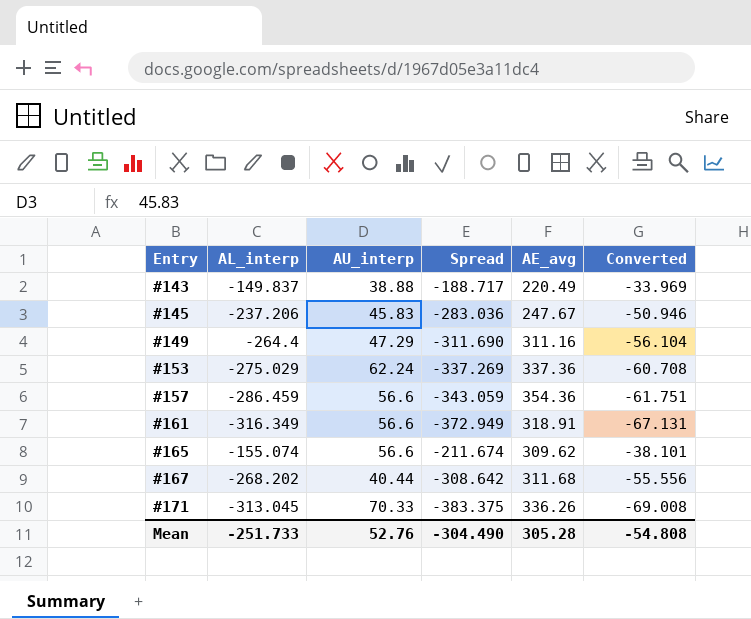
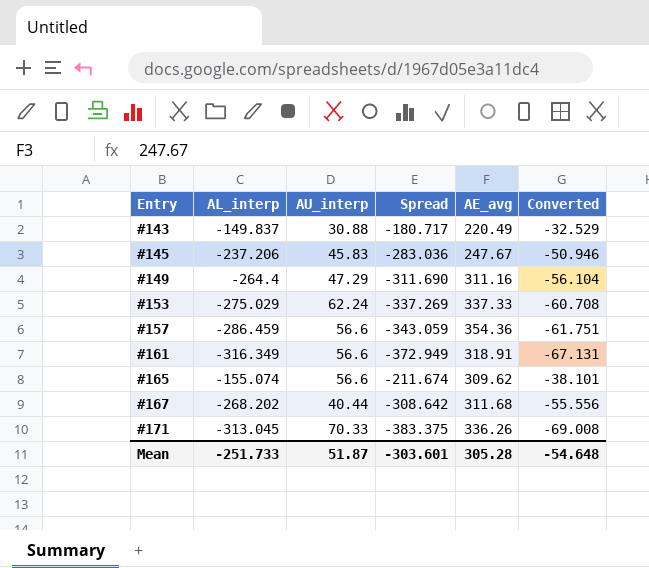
#143 | AU_interp: 38.88 -> 30.88
#143 | Spread: -188.717 -> -180.717
#143 | Converted: -33.969 -> -32.529
#153 | AE_avg: 337.36 -> 337.33
Mean | AU_interp: 52.76 -> 51.87
Mean | Spread: -304.490 -> -303.601
Mean | Converted: -54.808 -> -54.648

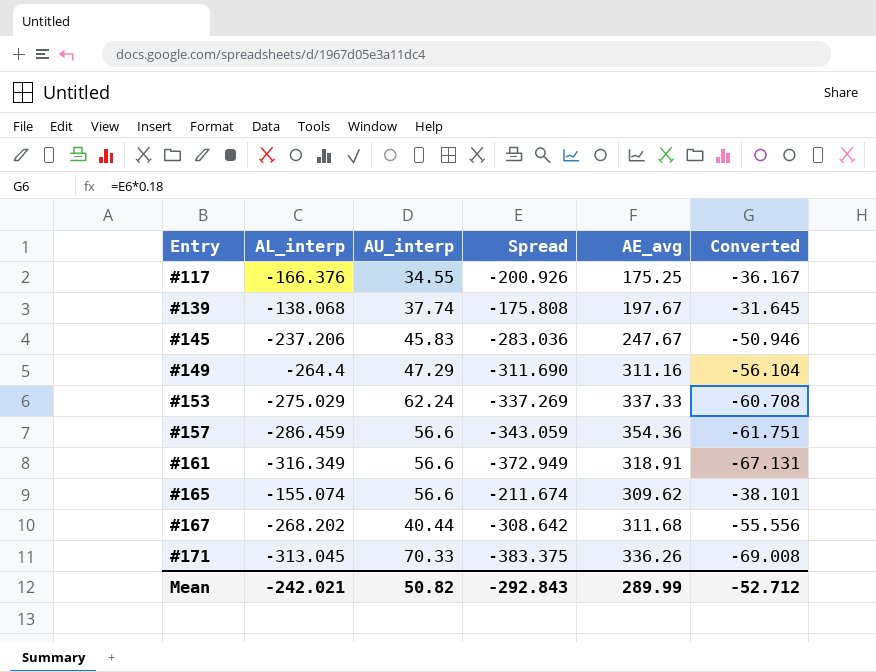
row #143: -149.837 | 30.88 | -180.717 | 220.49 | -32.529 -> none
row #117: none -> -166.376 | 34.55 | -200.926 | 175.25 | -36.167
row #139: none -> -138.068 | 37.74 | -175.808 | 197.67 | -31.645
Mean | AL_interp: -251.733 -> -242.021
Mean | AU_interp: 51.87 -> 50.82
Mean | Spread: -303.601 -> -292.843
Mean | AE_avg: 305.28 -> 289.99
Mean | Converted: -54.648 -> -52.712

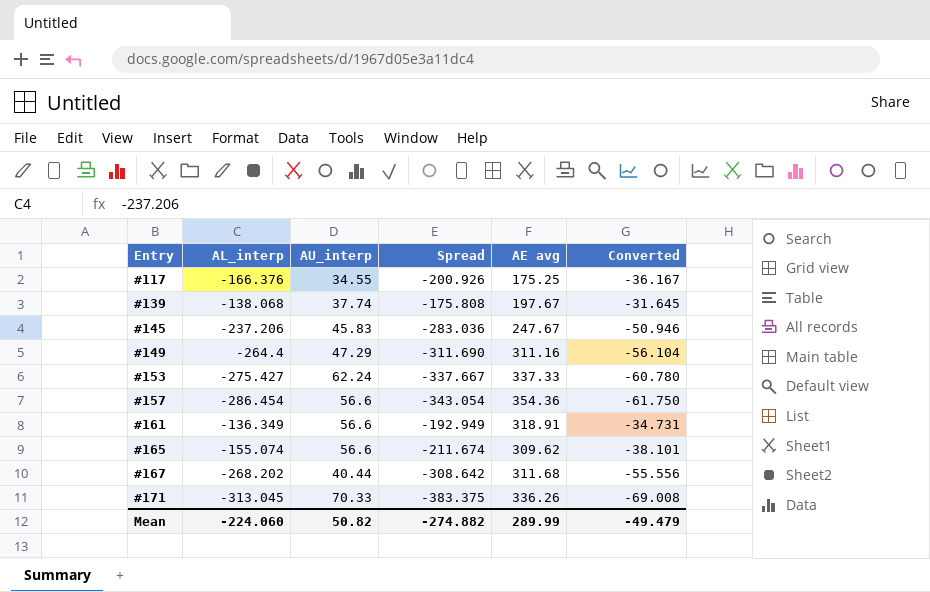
column name: AE_avg -> AE avg
#153 | AL_interp: -275.029 -> -275.427
#153 | Spread: -337.269 -> -337.667
#153 | Converted: -60.708 -> -60.780
#157 | AL_interp: -286.459 -> -286.454
#157 | Spread: -343.059 -> -343.054
#157 | Converted: -61.751 -> -61.750
#161 | AL_interp: -316.349 -> -136.349
#161 | Spread: -372.949 -> -192.949
#161 | Converted: -67.131 -> -34.731
Mean | AL_interp: -242.021 -> -224.060
Mean | Spread: -292.843 -> -274.882
Mean | Converted: -52.712 -> -49.479

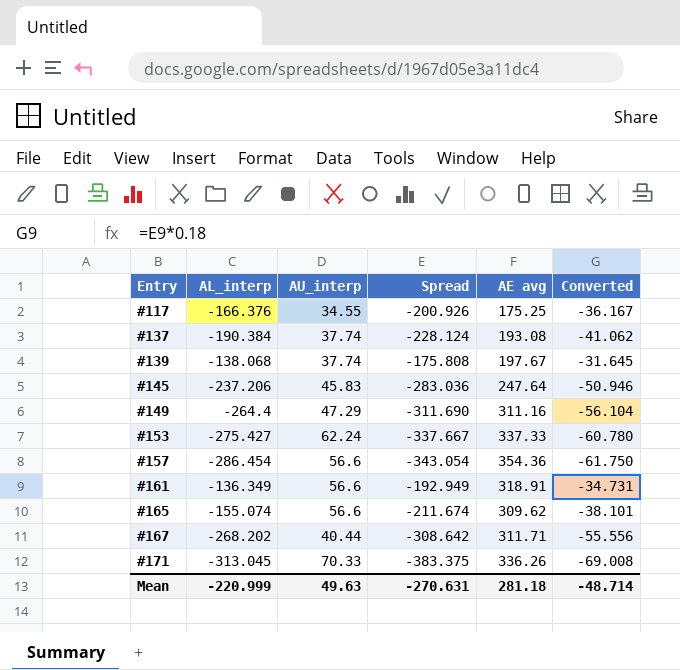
row #137: none -> -190.384 | 37.74 | -228.124 | 193.08 | -41.062
#145 | AE avg: 247.67 -> 247.64
#167 | AE avg: 311.68 -> 311.71
Mean | AL_interp: -224.060 -> -220.999
Mean | AU_interp: 50.82 -> 49.63
Mean | Spread: -274.882 -> -270.631
Mean | AE avg: 289.99 -> 281.18
Mean | Converted: -49.479 -> -48.714

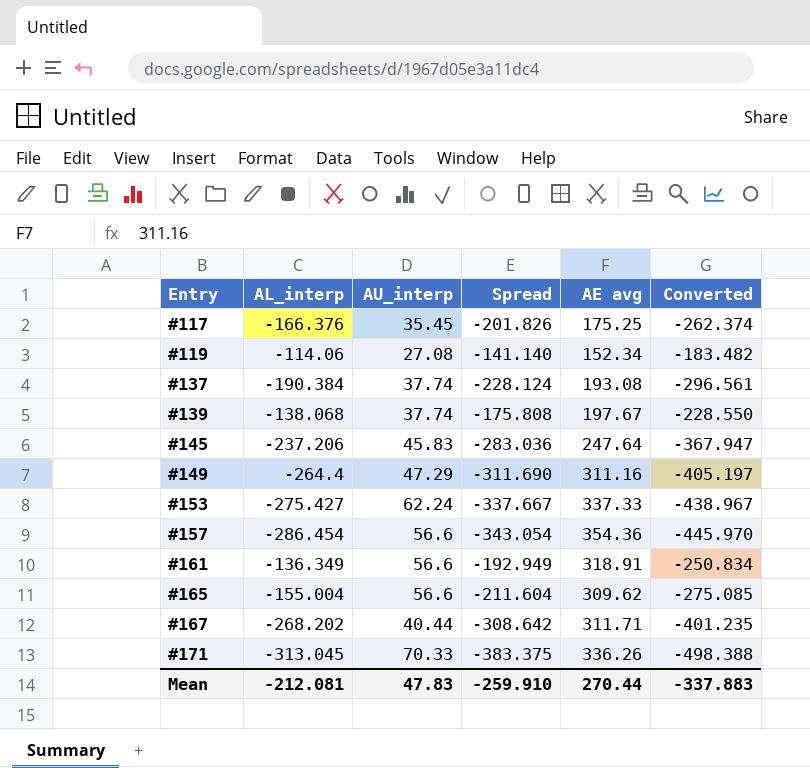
column Converted | formula: [Spread] * 0.18 -> [Spread] * 1.3
#117 | AU_interp: 34.55 -> 35.45
#117 | Spread: -200.926 -> -201.826
row #119: none -> -114.06 | 27.08 | -141.140 | 152.34 | -183.482
#165 | AL_interp: -155.074 -> -155.004
#165 | Spread: -211.674 -> -211.604
Mean | AL_interp: -220.999 -> -212.081
Mean | AU_interp: 49.63 -> 47.83
Mean | Spread: -270.631 -> -259.910
Mean | AE avg: 281.18 -> 270.44
Mean | Converted: -48.714 -> -337.883

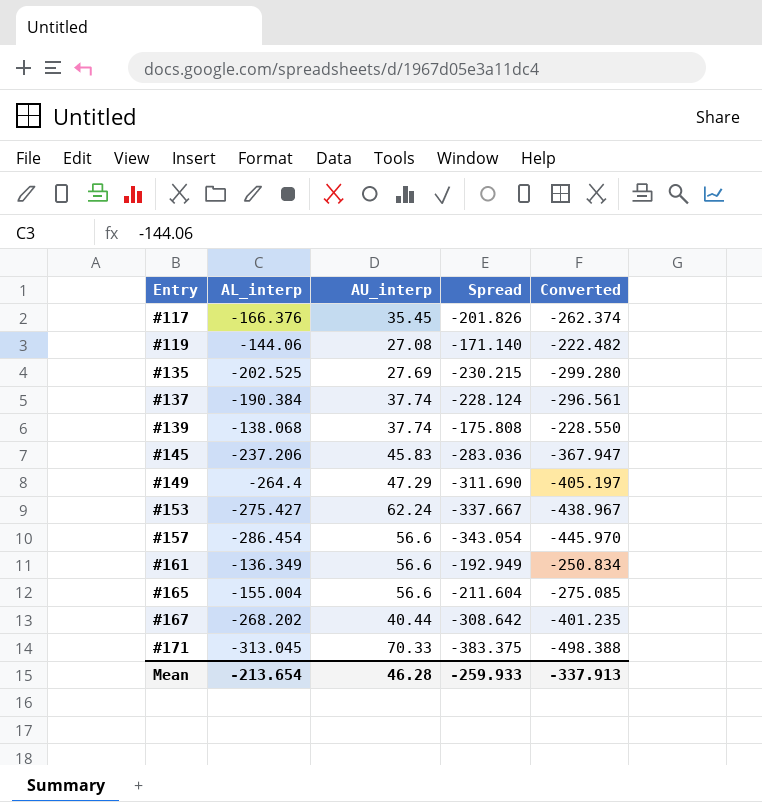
column AE avg | position: 5 -> none
#119 | AL_interp: -114.06 -> -144.06
#119 | Spread: -141.140 -> -171.140
#119 | Converted: -183.482 -> -222.482
row #135: none -> -202.525 | 27.69 | -230.215 | -299.280
Mean | AL_interp: -212.081 -> -213.654
Mean | AU_interp: 47.83 -> 46.28
Mean | Spread: -259.910 -> -259.933
Mean | Converted: -337.883 -> -337.913

